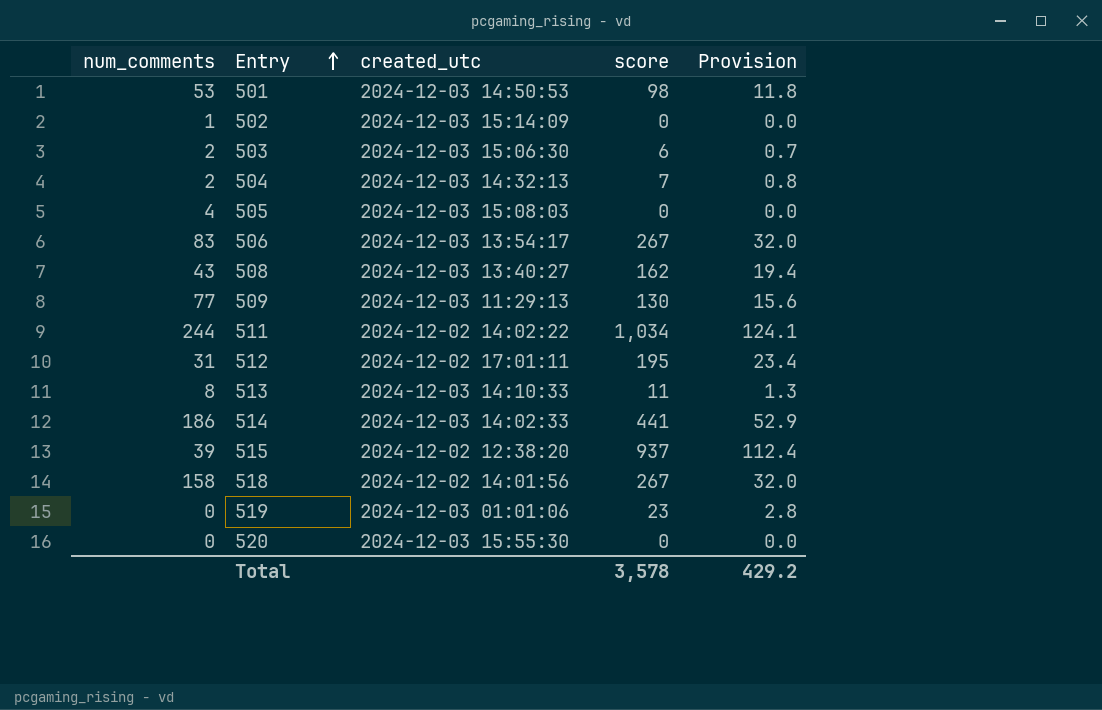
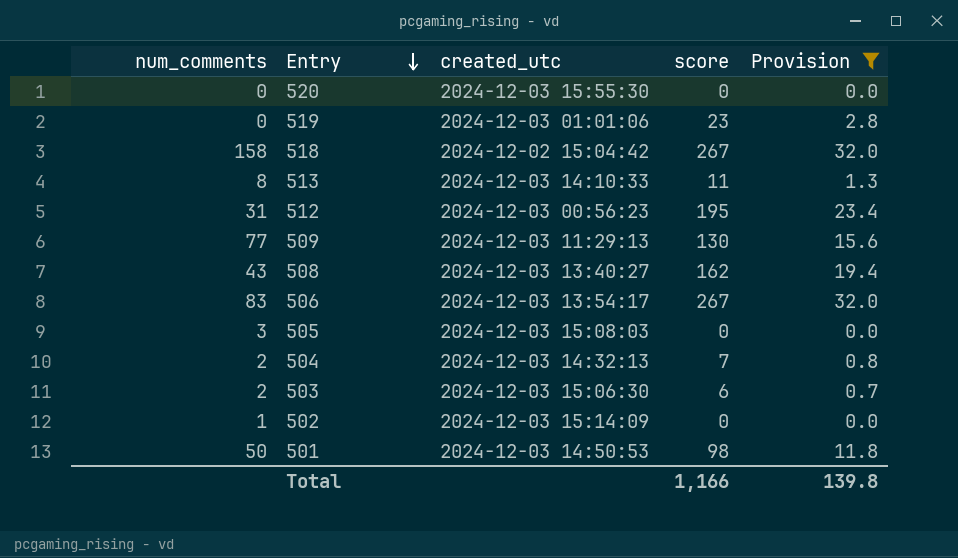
filter: none -> Provision <= 32.0
row order: Entry ascending -> Entry descending
518 | created_utc: 2024-12-02 14:01:56 -> 2024-12-02 15:04:42
512 | created_utc: 2024-12-02 17:01:11 -> 2024-12-03 00:56:23
505 | num_comments: 4 -> 3
501 | num_comments: 53 -> 50
Total | score: 3,578 -> 1,166
Total | Provision: 429.2 -> 139.8

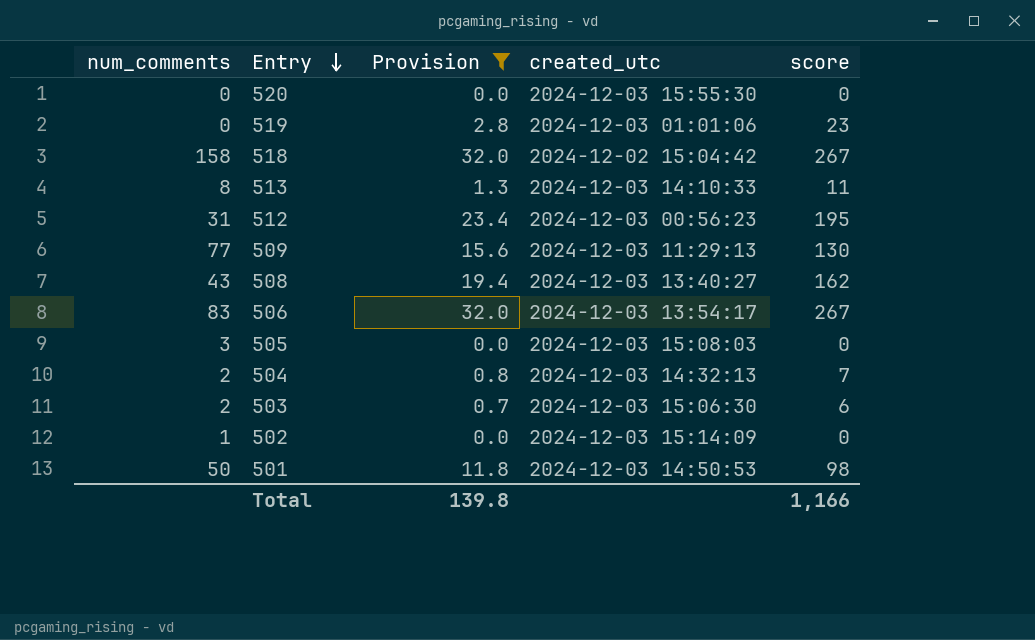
column Provision | position: 5 -> 3

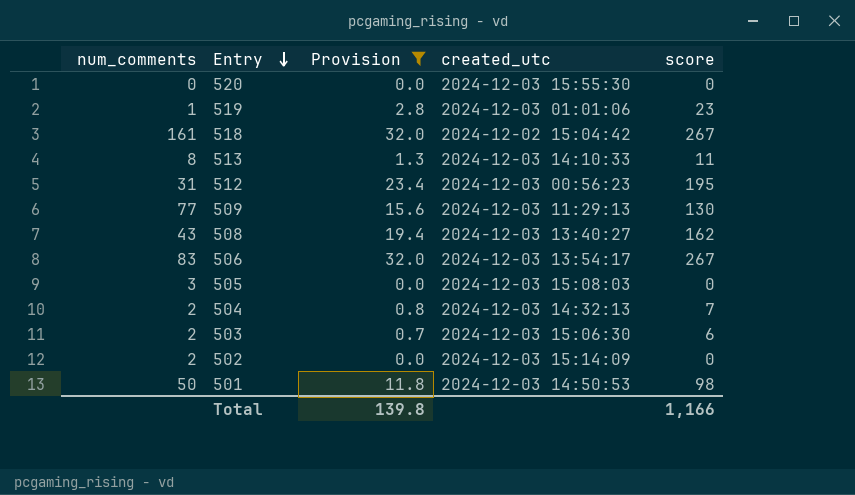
519 | num_comments: 0 -> 1
518 | num_comments: 158 -> 161
502 | num_comments: 1 -> 2

